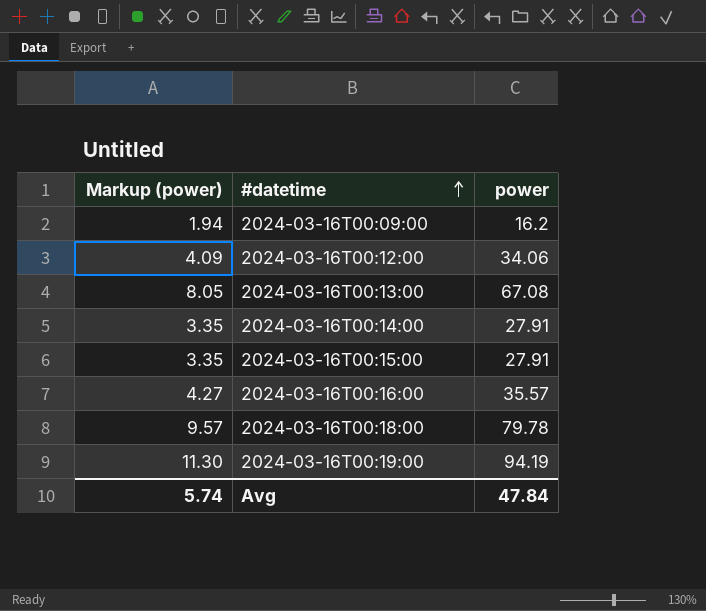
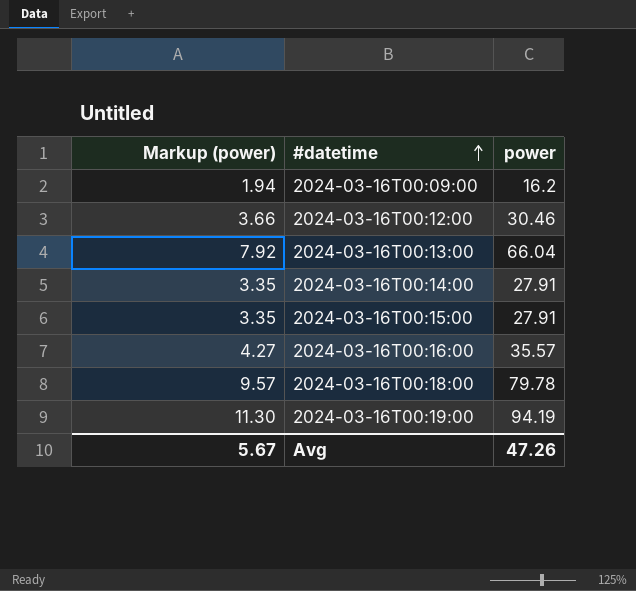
2024-03-16T00:12:00 | Markup (power): 4.09 -> 3.66
2024-03-16T00:12:00 | power: 34.06 -> 30.46
2024-03-16T00:13:00 | Markup (power): 8.05 -> 7.92
2024-03-16T00:13:00 | power: 67.08 -> 66.04
Avg | Markup (power): 5.74 -> 5.67
Avg | power: 47.84 -> 47.26

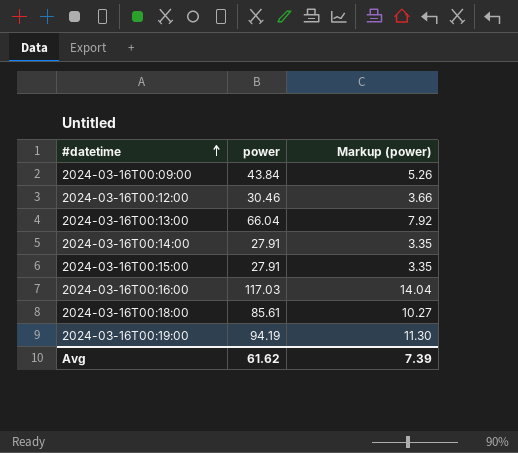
column Markup (power) | position: 1 -> 3
2024-03-16T00:09:00 | power: 16.2 -> 43.84
2024-03-16T00:09:00 | Markup (power): 1.94 -> 5.26
2024-03-16T00:16:00 | power: 35.57 -> 117.03
2024-03-16T00:16:00 | Markup (power): 4.27 -> 14.04
2024-03-16T00:18:00 | power: 79.78 -> 85.61
2024-03-16T00:18:00 | Markup (power): 9.57 -> 10.27
Avg | power: 47.26 -> 61.62
Avg | Markup (power): 5.67 -> 7.39

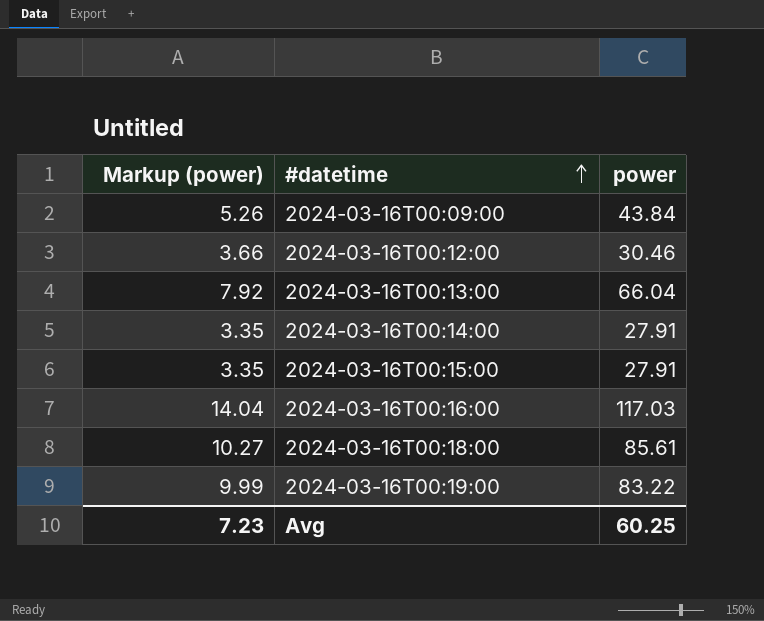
column Markup (power) | position: 3 -> 1
2024-03-16T00:19:00 | Markup (power): 11.30 -> 9.99
2024-03-16T00:19:00 | power: 94.19 -> 83.22
Avg | Markup (power): 7.39 -> 7.23
Avg | power: 61.62 -> 60.25

